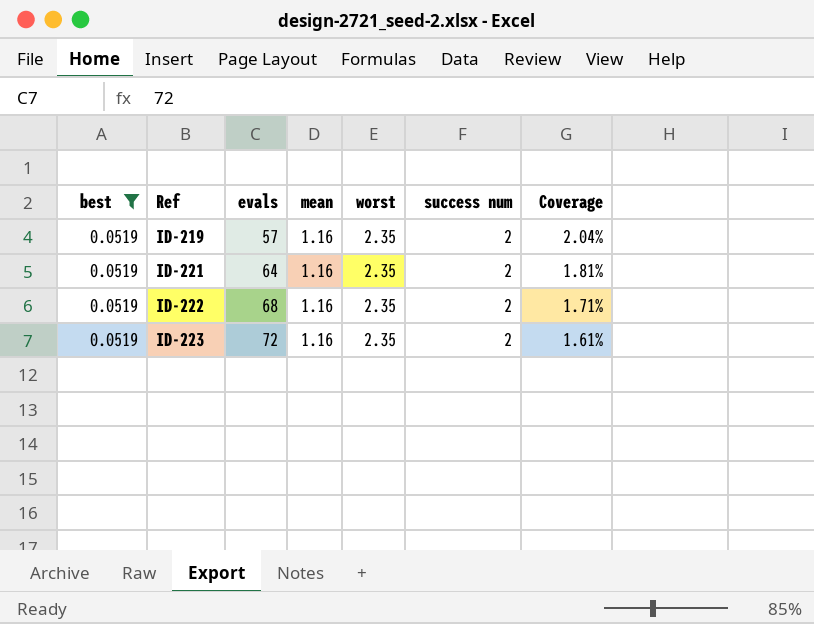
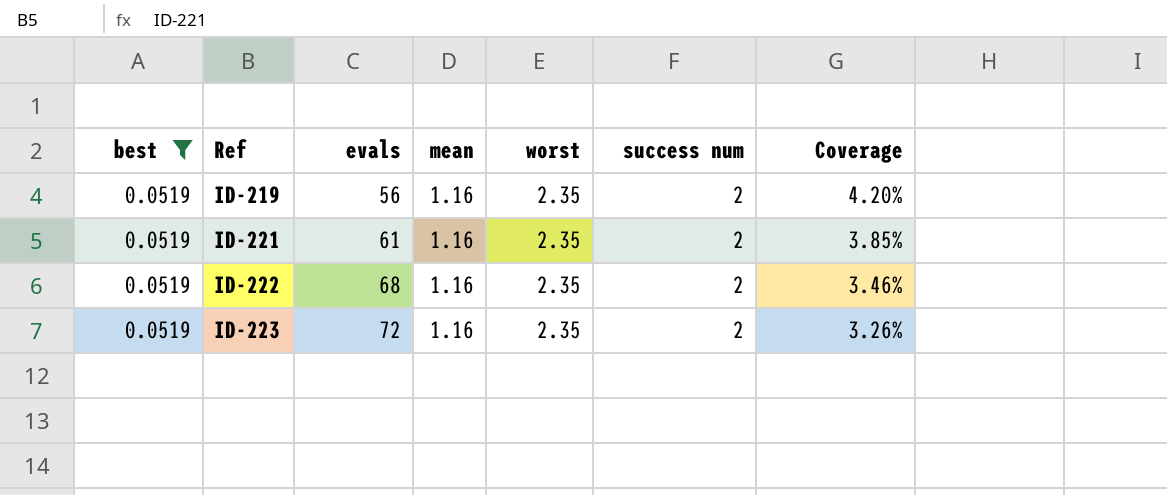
column Coverage | formula: [mean] / [evals] -> [worst] / [evals]
ID-219 | evals: 57 -> 56
ID-221 | evals: 64 -> 61

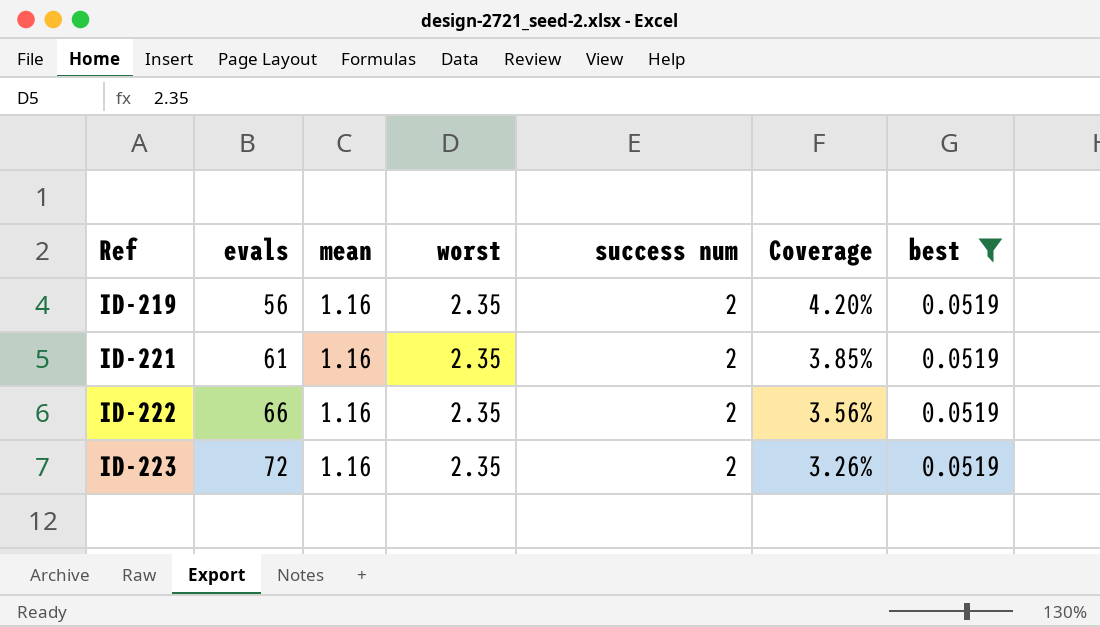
column best | position: 1 -> 7
ID-222 | evals: 68 -> 66
ID-222 | Coverage: 3.46% -> 3.56%

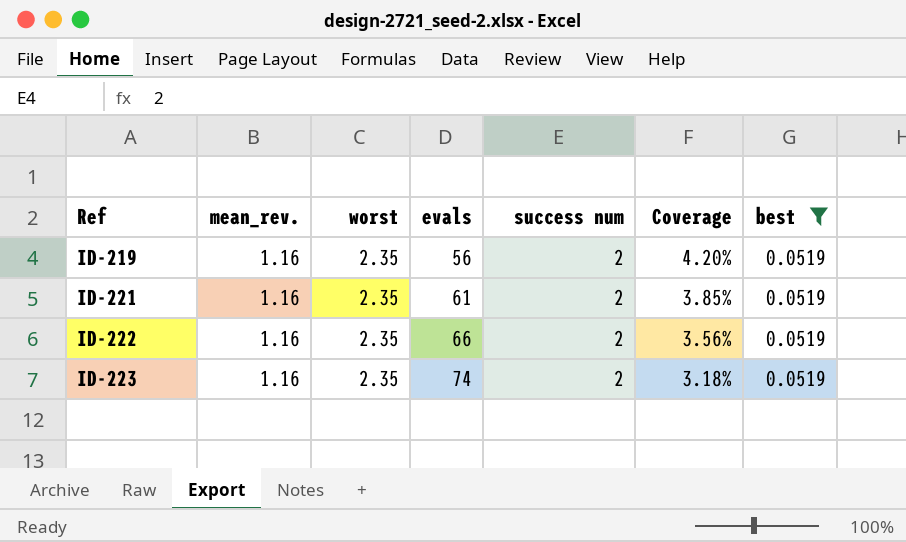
column name: mean -> mean_rev.
column evals | position: 2 -> 4
ID-223 | evals: 72 -> 74
ID-223 | Coverage: 3.26% -> 3.18%

